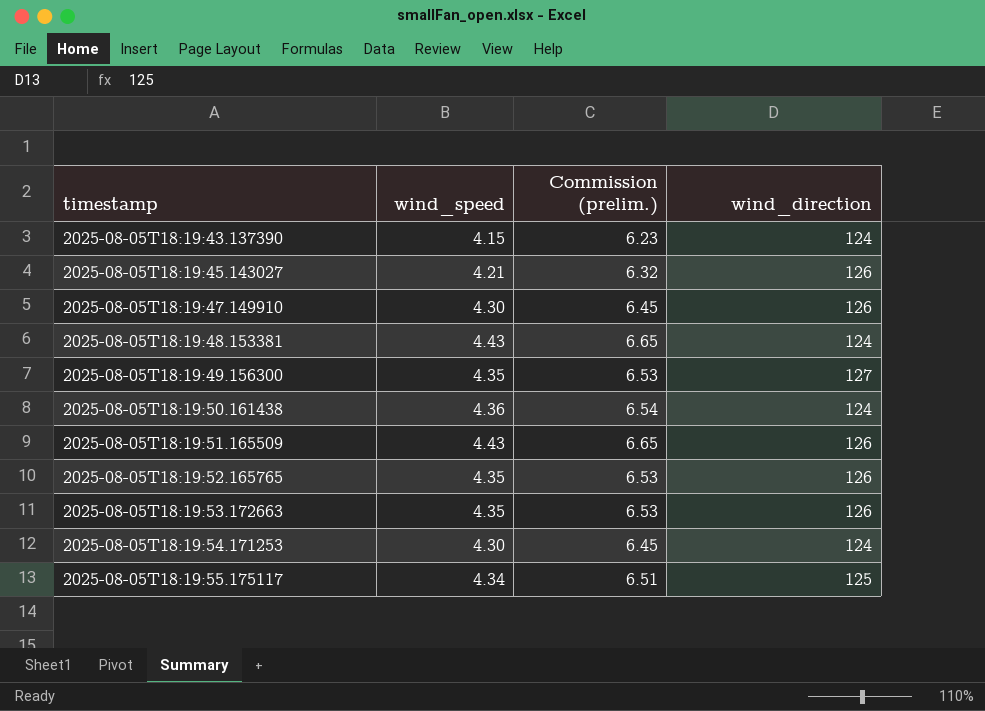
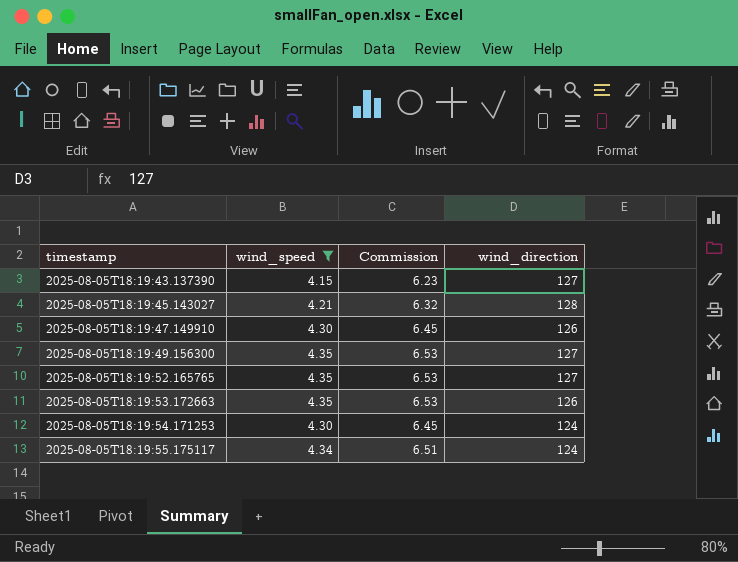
filter: none -> wind_speed <= 4.35
column name: Commission (prelim.) -> Commission
2025-08-05T18:19:43.137390 | wind_direction: 124 -> 127
2025-08-05T18:19:45.143027 | wind_direction: 126 -> 128
2025-08-05T18:19:52.165765 | wind_direction: 126 -> 127
2025-08-05T18:19:55.175117 | wind_direction: 125 -> 124

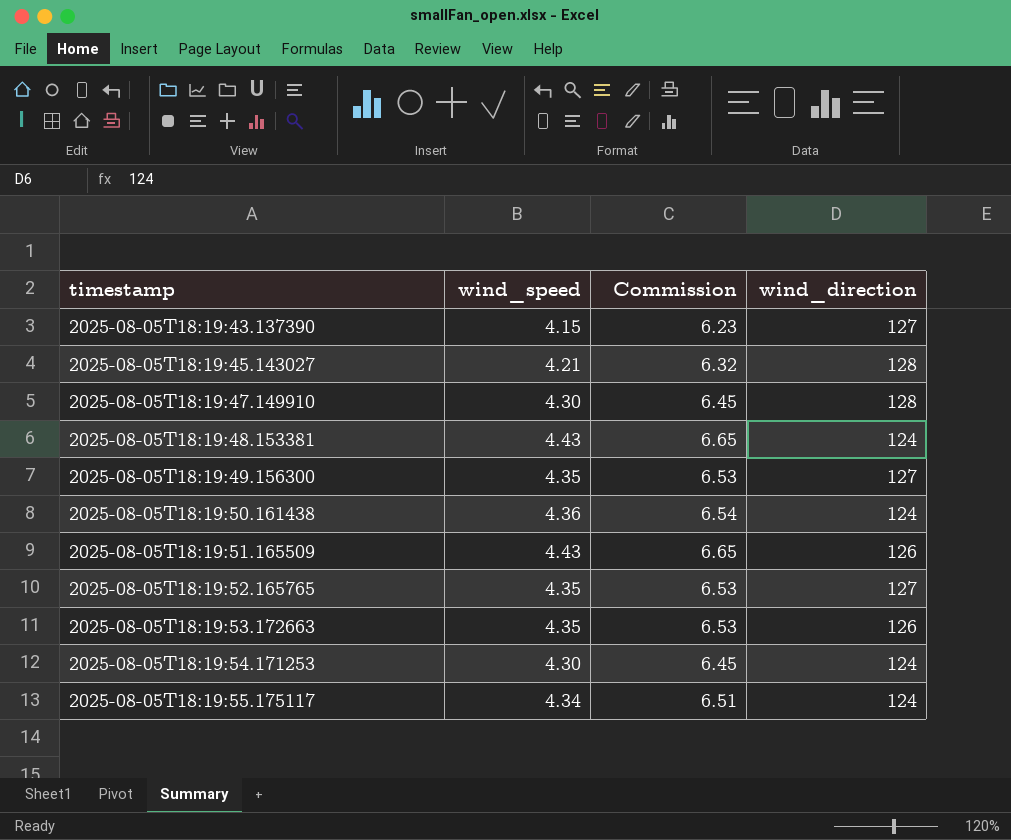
filter: wind_speed <= 4.35 -> none
2025-08-05T18:19:47.149910 | wind_direction: 126 -> 128

